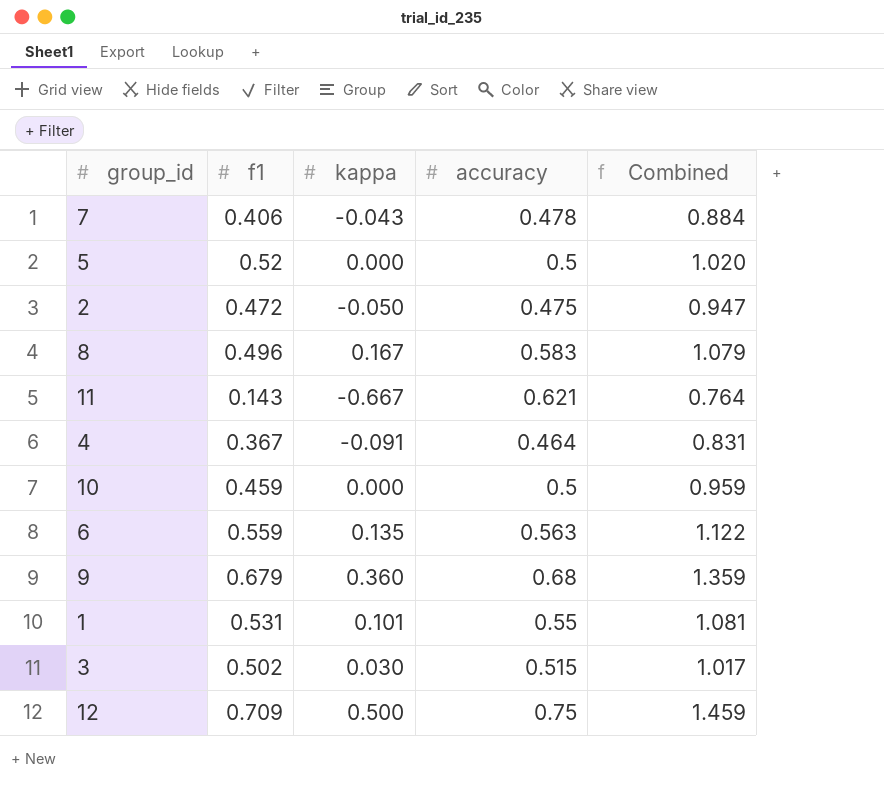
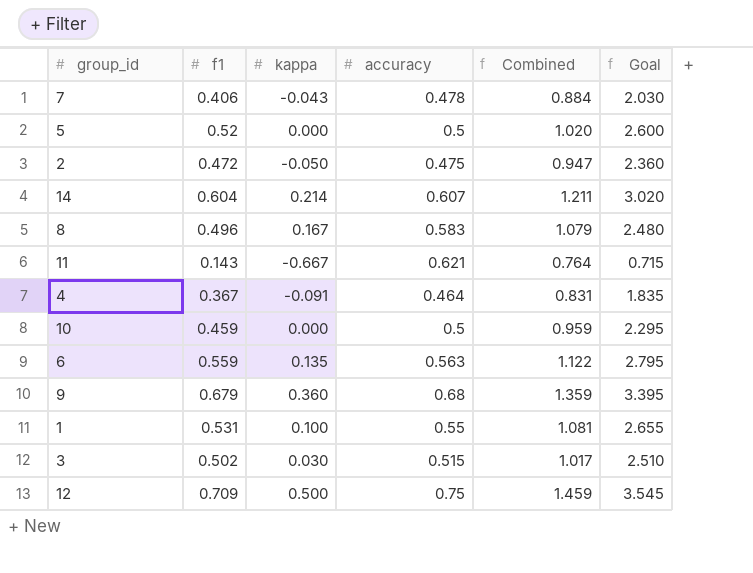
column Goal | formula: none -> [f1] * 5
row 14: none -> 0.604 | 0.214 | 0.607 | 1.211 | 3.020
1 | kappa: 0.101 -> 0.100

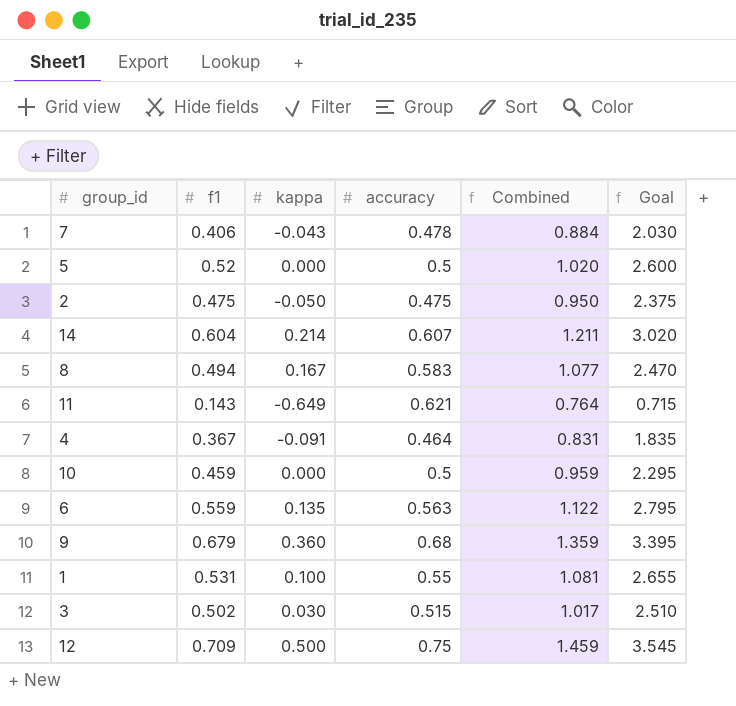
2 | f1: 0.472 -> 0.475
2 | Combined: 0.947 -> 0.950
2 | Goal: 2.360 -> 2.375
8 | f1: 0.496 -> 0.494
8 | Combined: 1.079 -> 1.077
8 | Goal: 2.480 -> 2.470
11 | kappa: -0.667 -> -0.649

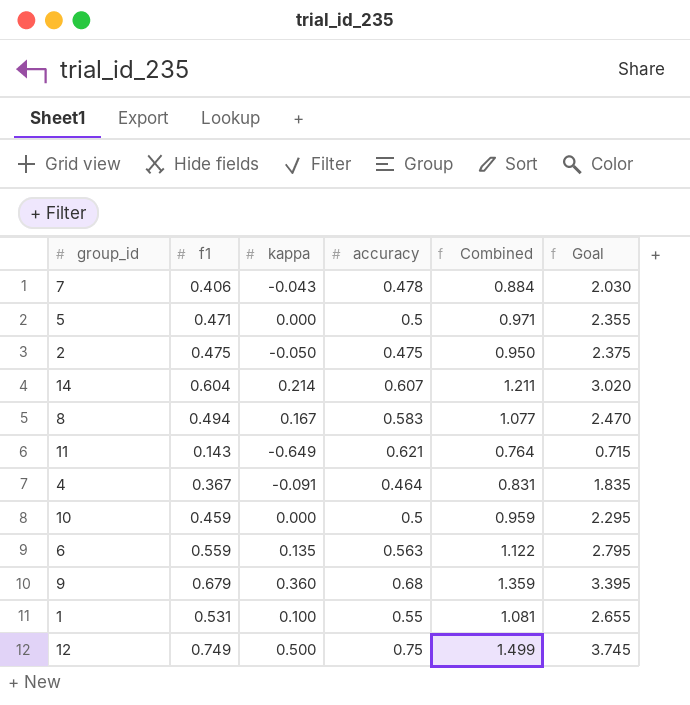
row 3: 0.502 | 0.030 | 0.515 | 1.017 | 2.510 -> none
5 | f1: 0.52 -> 0.471
5 | Combined: 1.020 -> 0.971
5 | Goal: 2.600 -> 2.355
12 | f1: 0.709 -> 0.749
12 | Combined: 1.459 -> 1.499
12 | Goal: 3.545 -> 3.745

